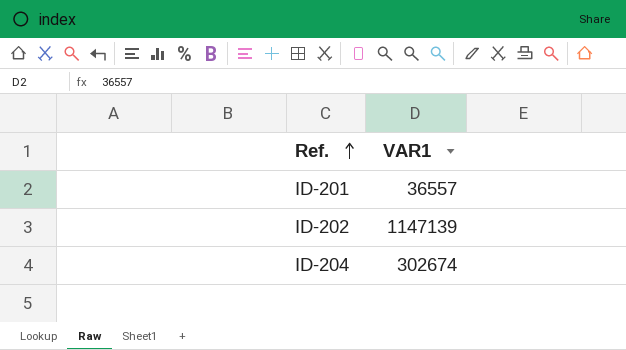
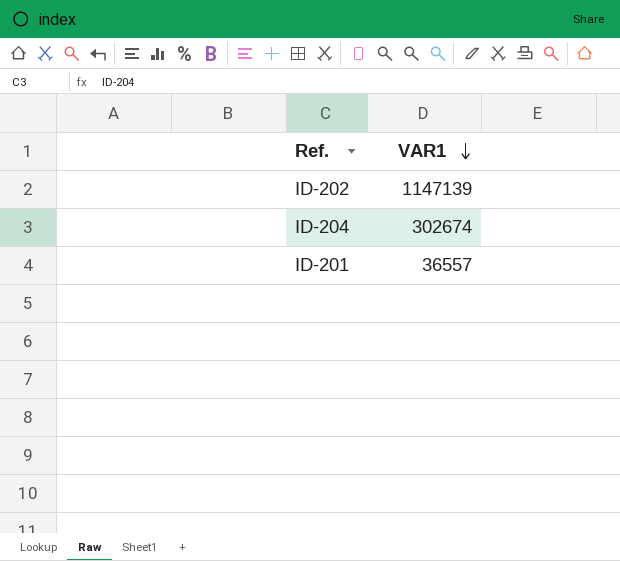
row order: Ref. ascending -> VAR1 descending

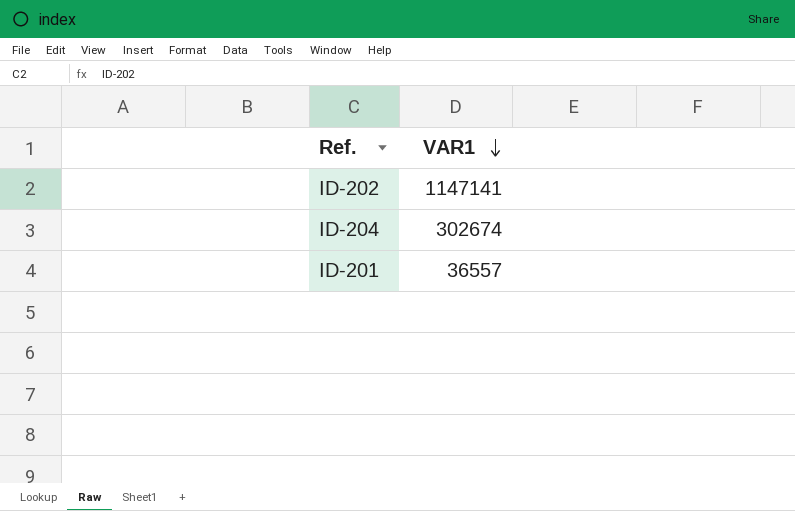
ID-202 | VAR1: 1147139 -> 1147141

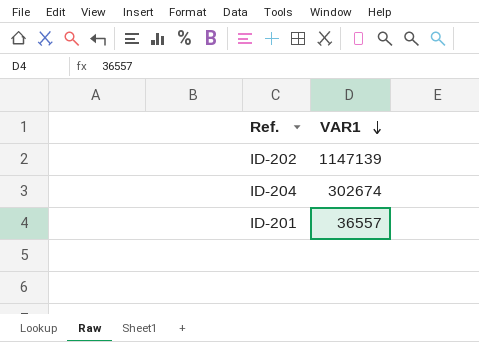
ID-202 | VAR1: 1147141 -> 1147139

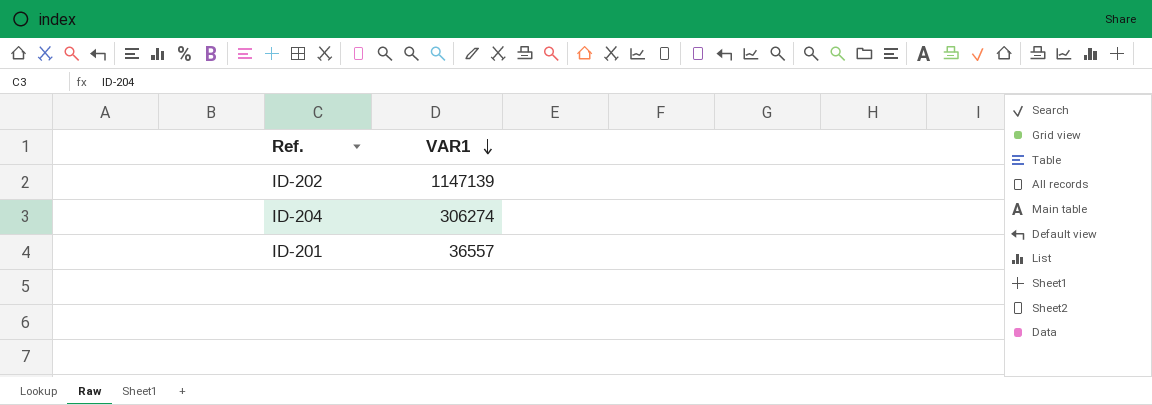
ID-204 | VAR1: 302674 -> 306274

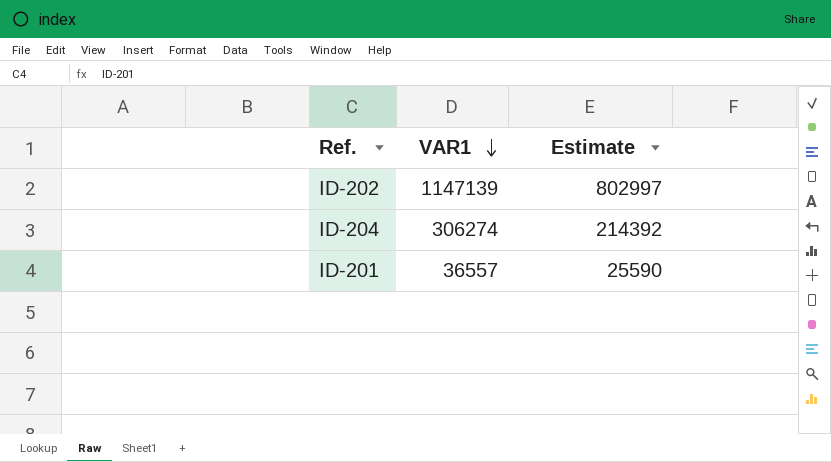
column Estimate | formula: none -> [VAR1] * 0.7

